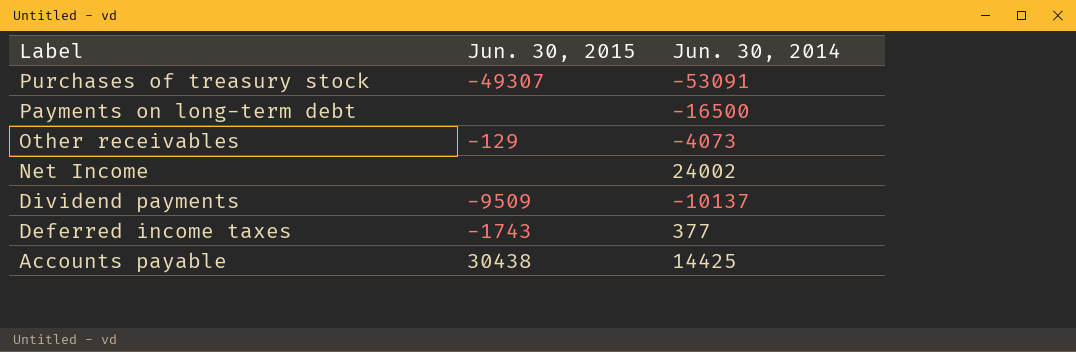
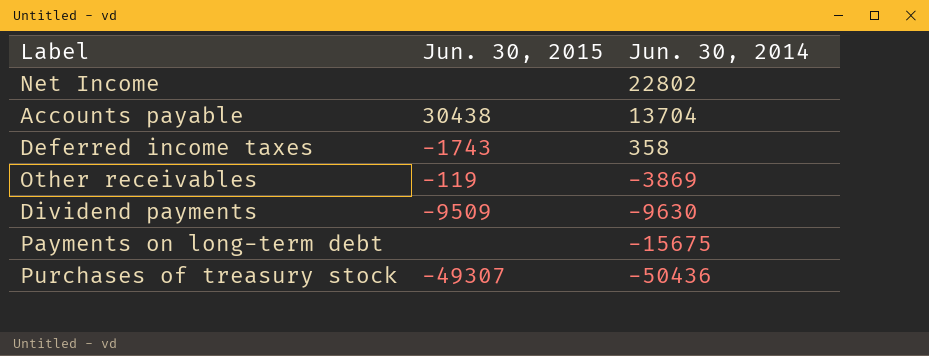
row order: Label descending -> Jun. 30, 2014 descending
Net Income | Jun. 30, 2014: 24002 -> 22802
Accounts payable | Jun. 30, 2014: 14425 -> 13704
Deferred income taxes | Jun. 30, 2014: 377 -> 358
Other receivables | Jun. 30, 2015: -129 -> -119
Other receivables | Jun. 30, 2014: -4073 -> -3869
Dividend payments | Jun. 30, 2014: -10137 -> -9630
Payments on long-term debt | Jun. 30, 2014: -16500 -> -15675
Purchases of treasury stock | Jun. 30, 2014: -53091 -> -50436

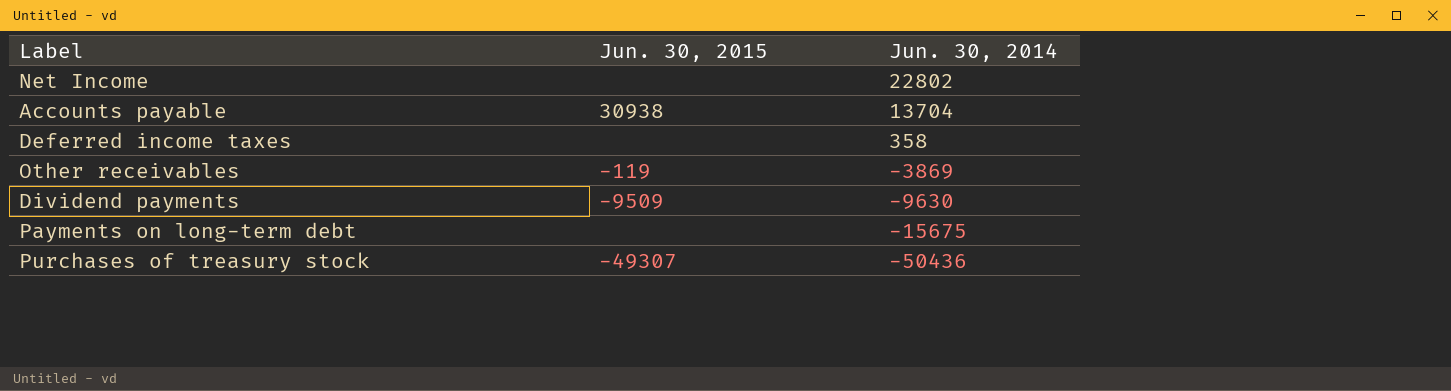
Accounts payable | Jun. 30, 2015: 30438 -> 30938
Deferred income taxes | Jun. 30, 2015: -1743 -> none

